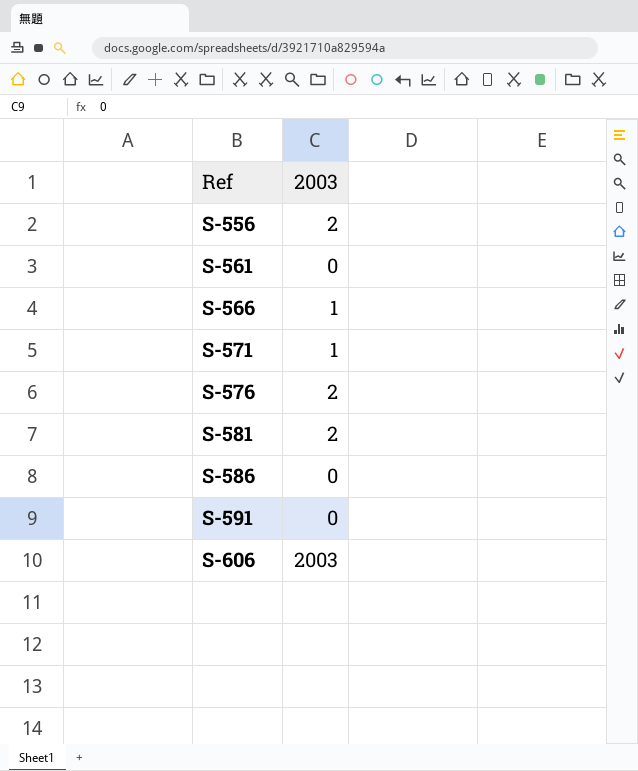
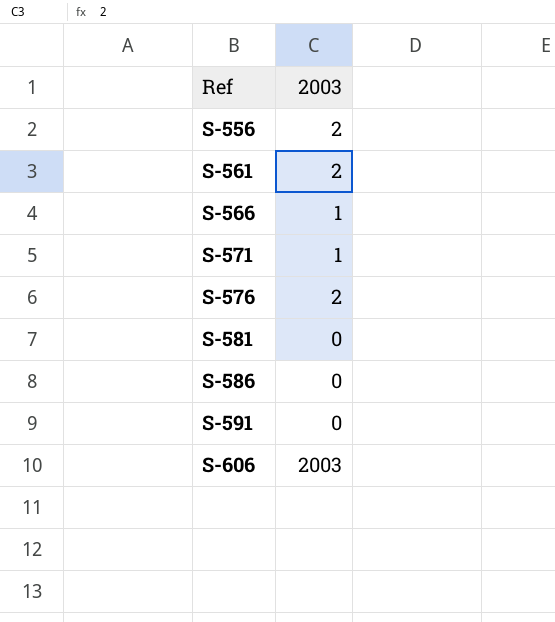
S-561 | 2003: 0 -> 2
S-581 | 2003: 2 -> 0

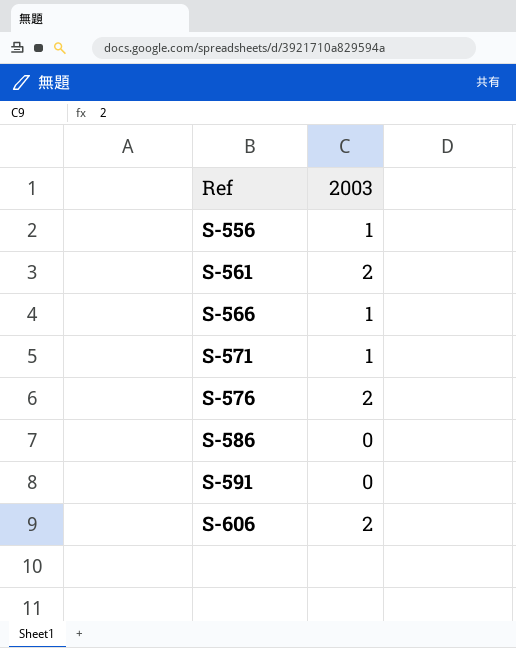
row S-581: 0 -> none
S-556 | 2003: 2 -> 1
S-606 | 2003: 2003 -> 2

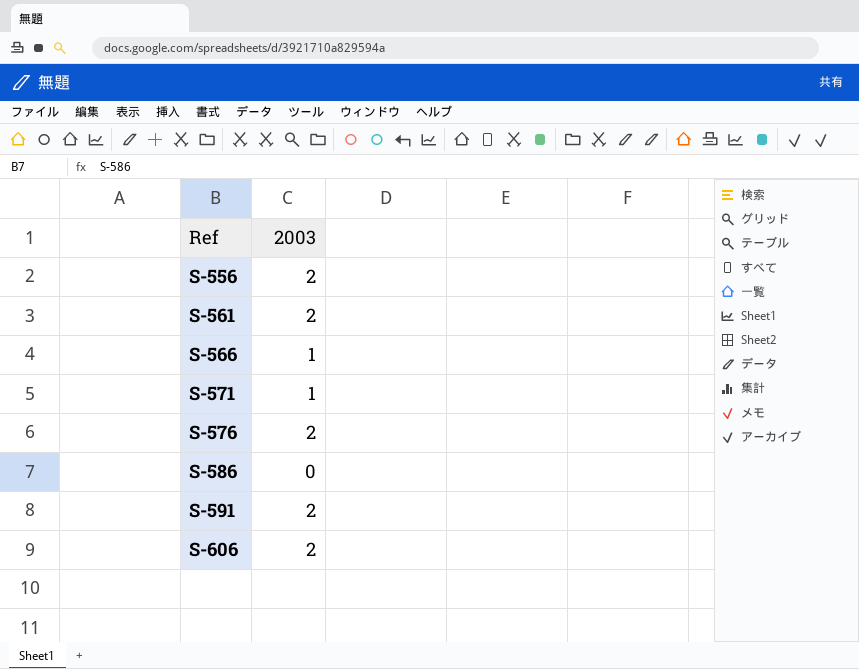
S-556 | 2003: 1 -> 2
S-591 | 2003: 0 -> 2

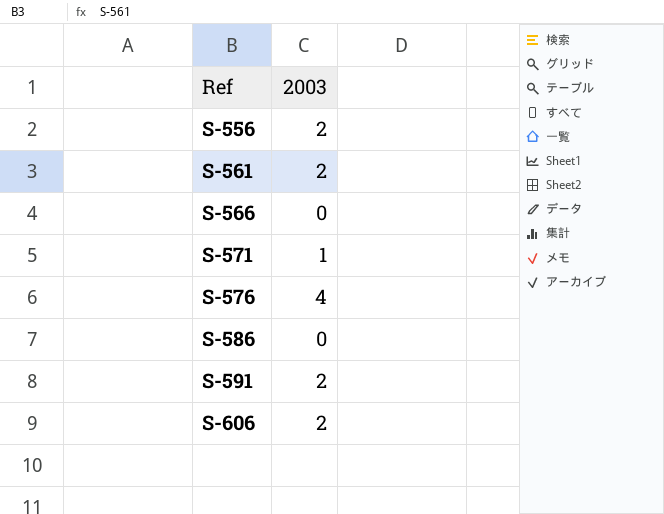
S-566 | 2003: 1 -> 0
S-576 | 2003: 2 -> 4

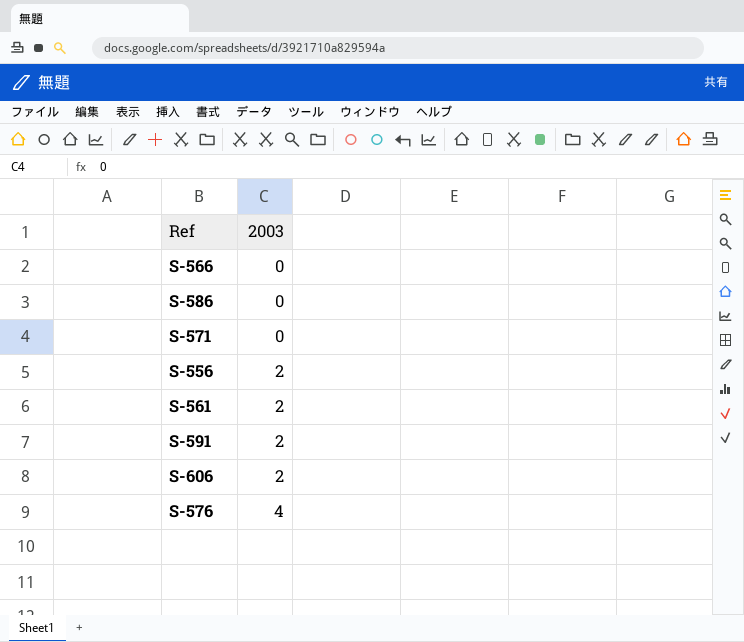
row order: Ref ascending -> 2003 ascending
S-571 | 2003: 1 -> 0

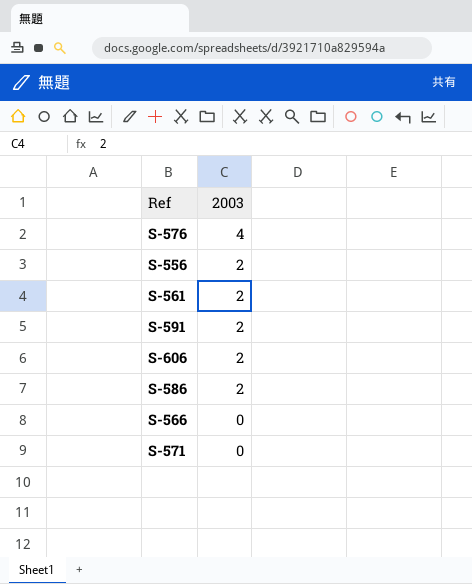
row order: 2003 ascending -> 2003 descending
S-586 | 2003: 0 -> 2

